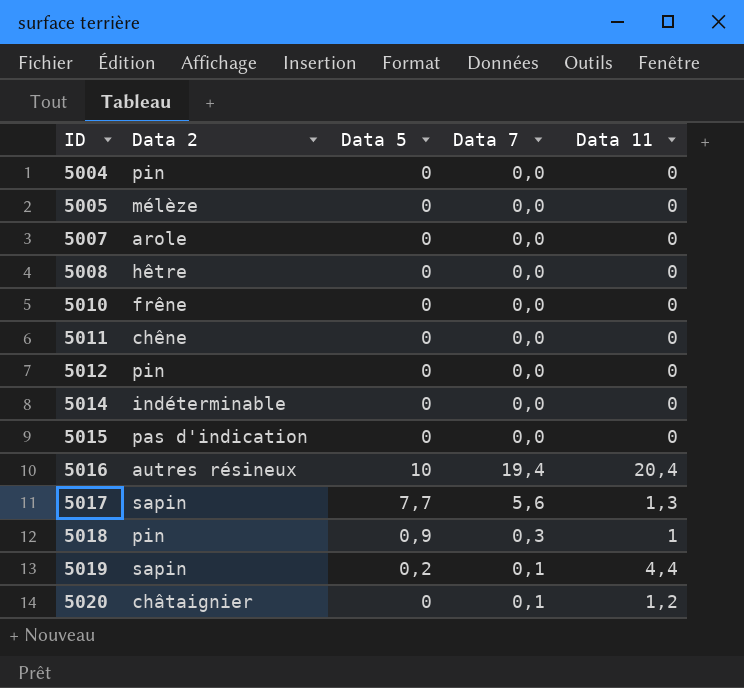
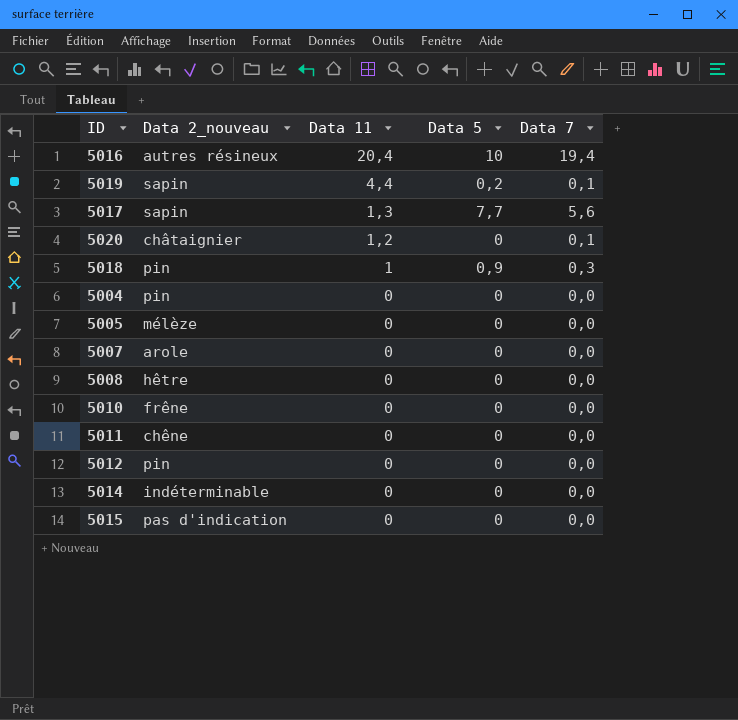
row order: ID ascending -> Data 11 descending
column name: Data 2 -> Data 2_nouveau
column Data 11 | position: 5 -> 3

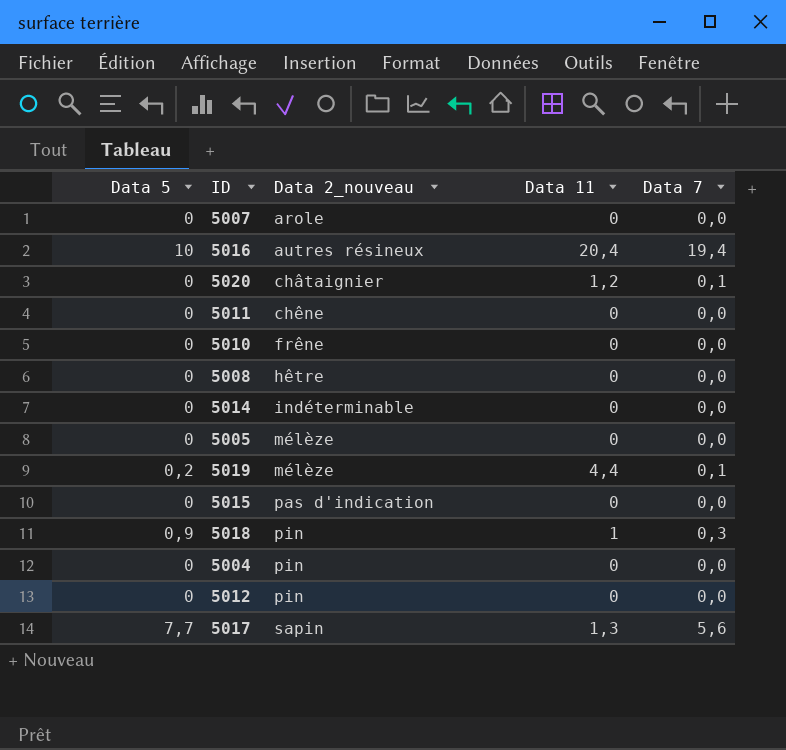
row order: Data 11 descending -> Data 2_nouveau ascending
column Data 5 | position: 4 -> 1
5019 | Data 2_nouveau: sapin -> mélèze

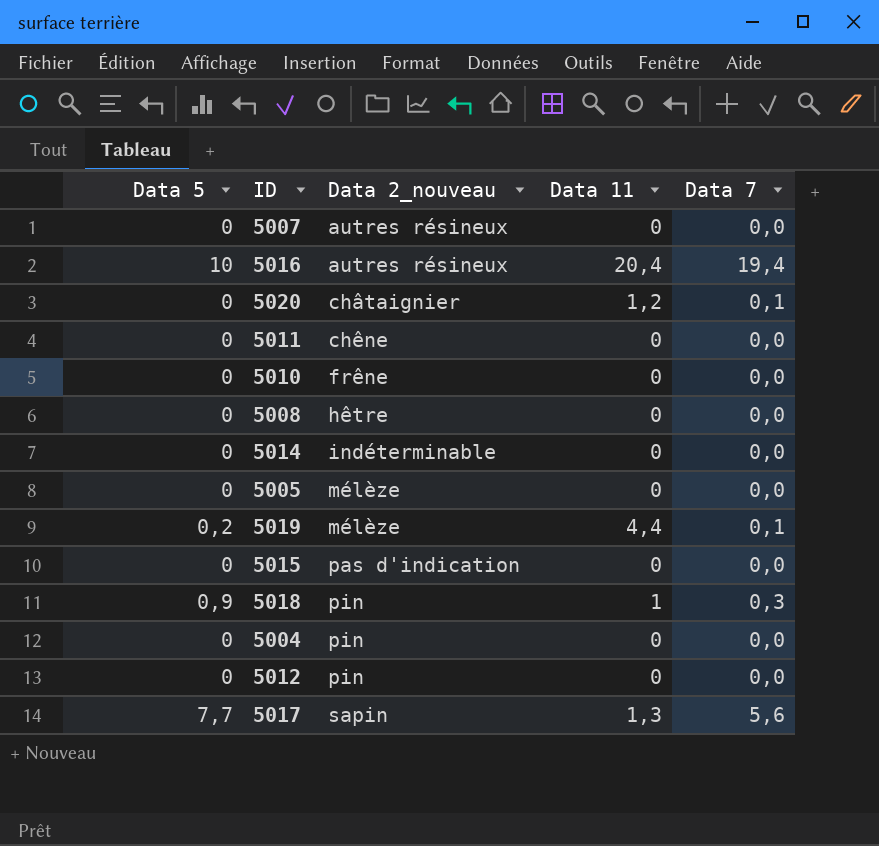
5007 | Data 2_nouveau: arole -> autres résineux

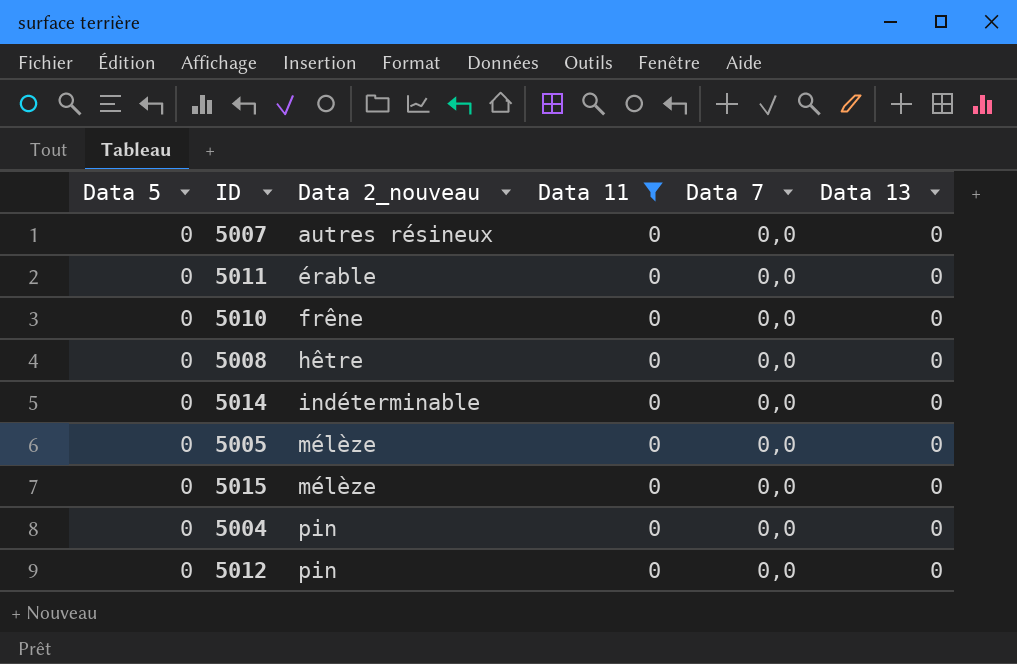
filter: none -> Data 11 = 0
column Data 13 | position: none -> 6
5011 | Data 2_nouveau: chêne -> érable
5015 | Data 2_nouveau: pas d'indication -> mélèze

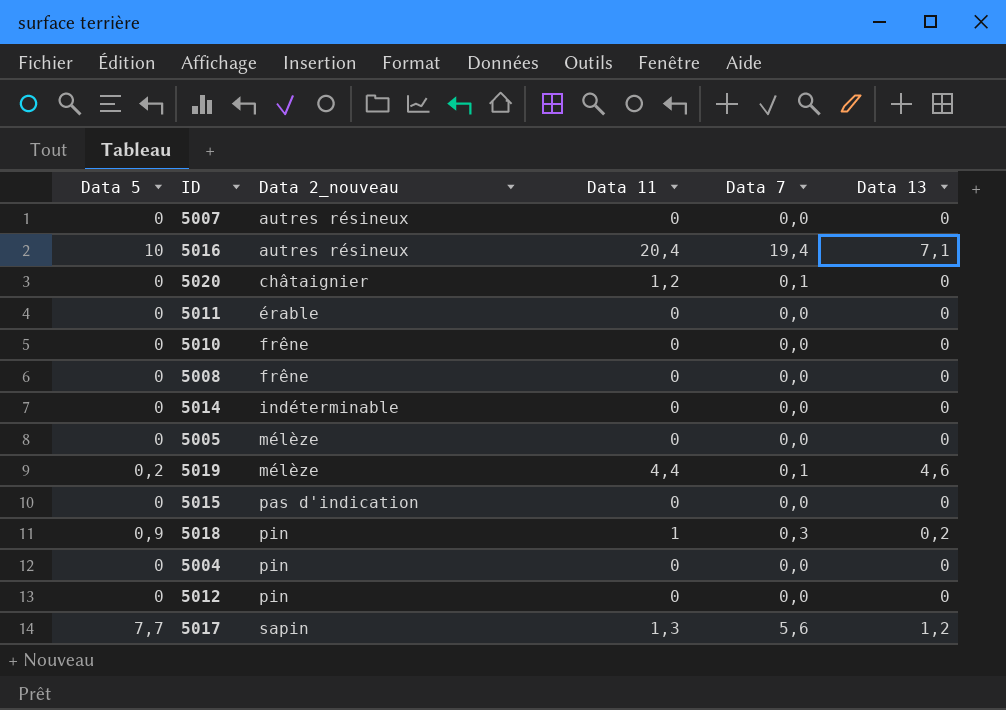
filter: Data 11 = 0 -> none
5008 | Data 2_nouveau: hêtre -> frêne
5015 | Data 2_nouveau: mélèze -> pas d'indication

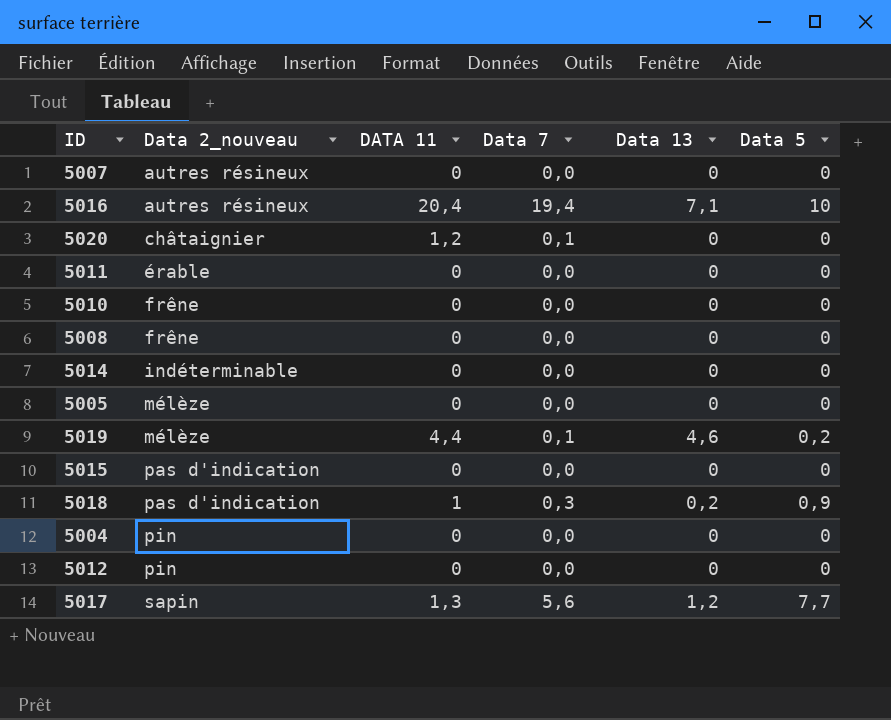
column name: Data 11 -> DATA 11
column Data 5 | position: 1 -> 6
5018 | Data 2_nouveau: pin -> pas d'indication

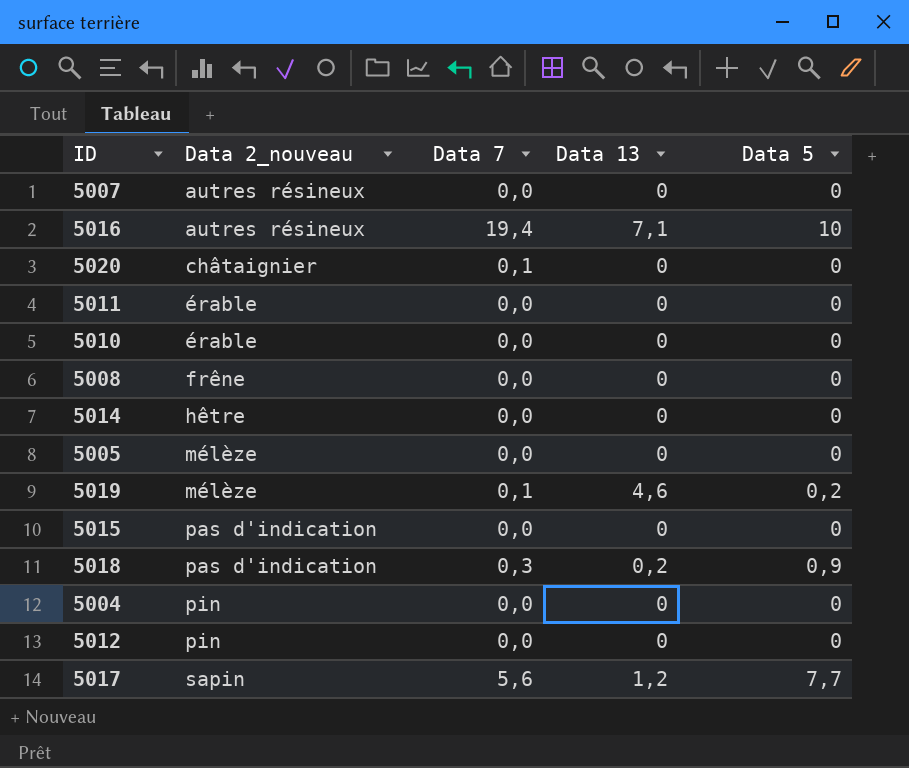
column DATA 11 | position: 3 -> none
5010 | Data 2_nouveau: frêne -> érable
5014 | Data 2_nouveau: indéterminable -> hêtre

